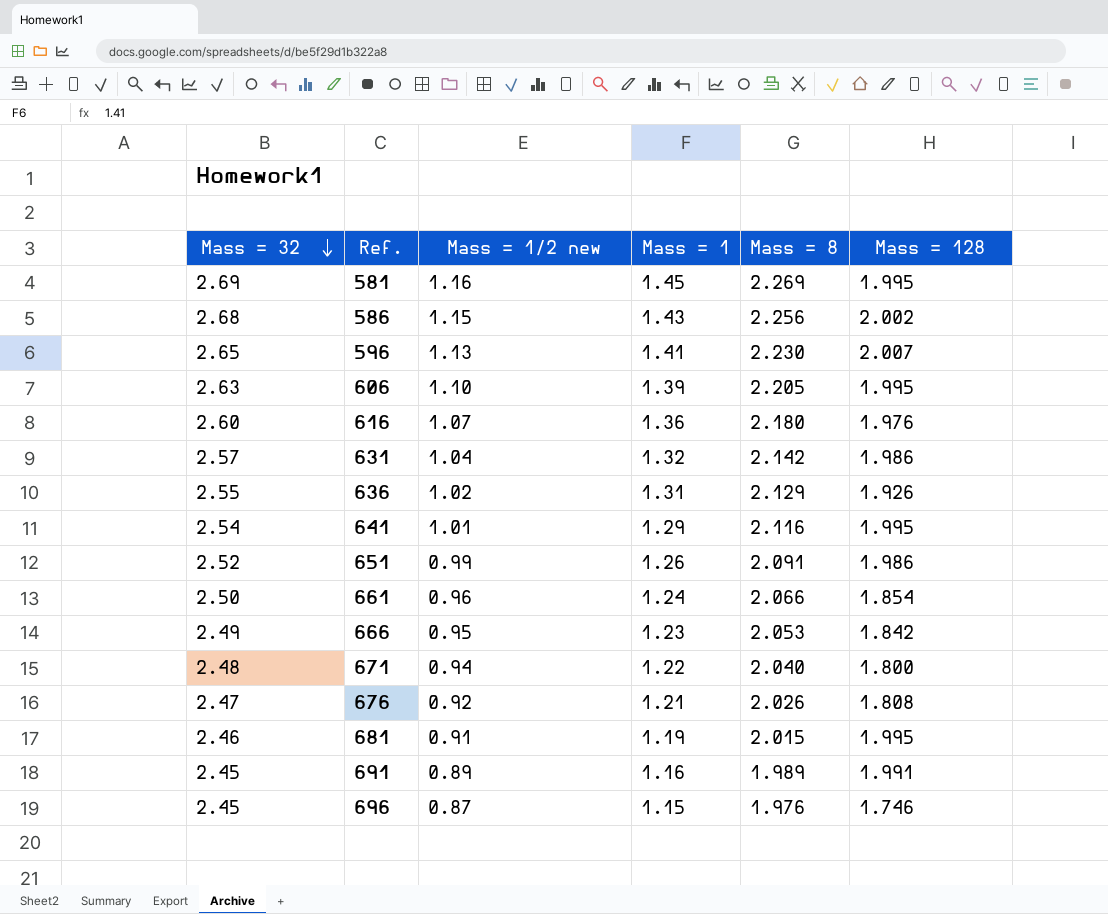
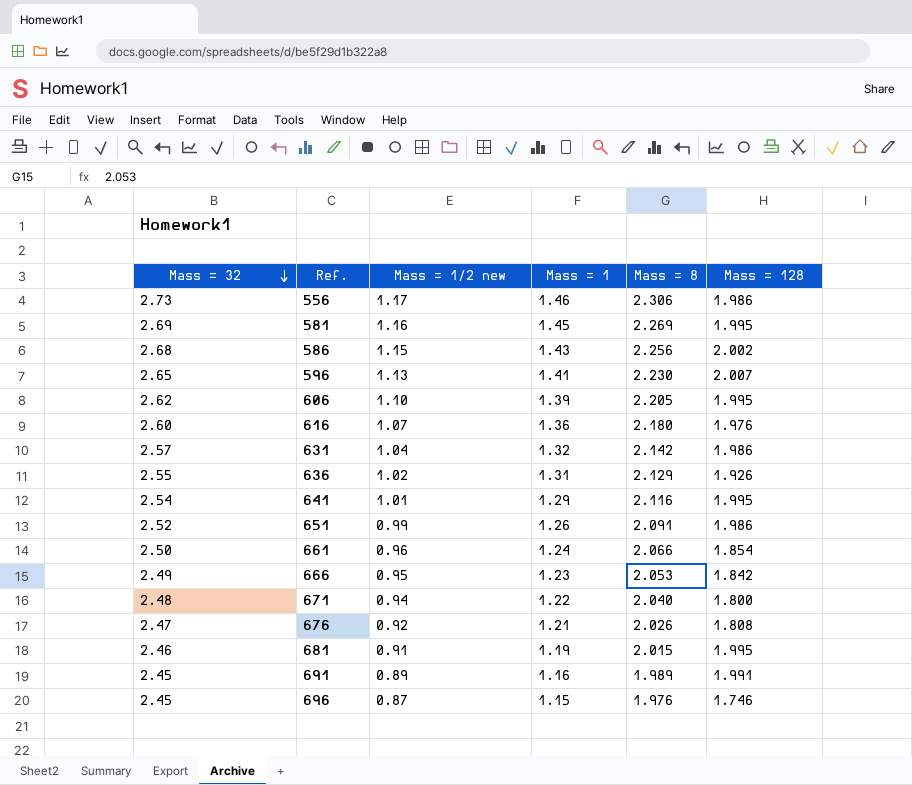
row 556: none -> 2.73 | 1.17 | 1.46 | 2.306 | 1.986
606 | Mass = 32: 2.63 -> 2.62

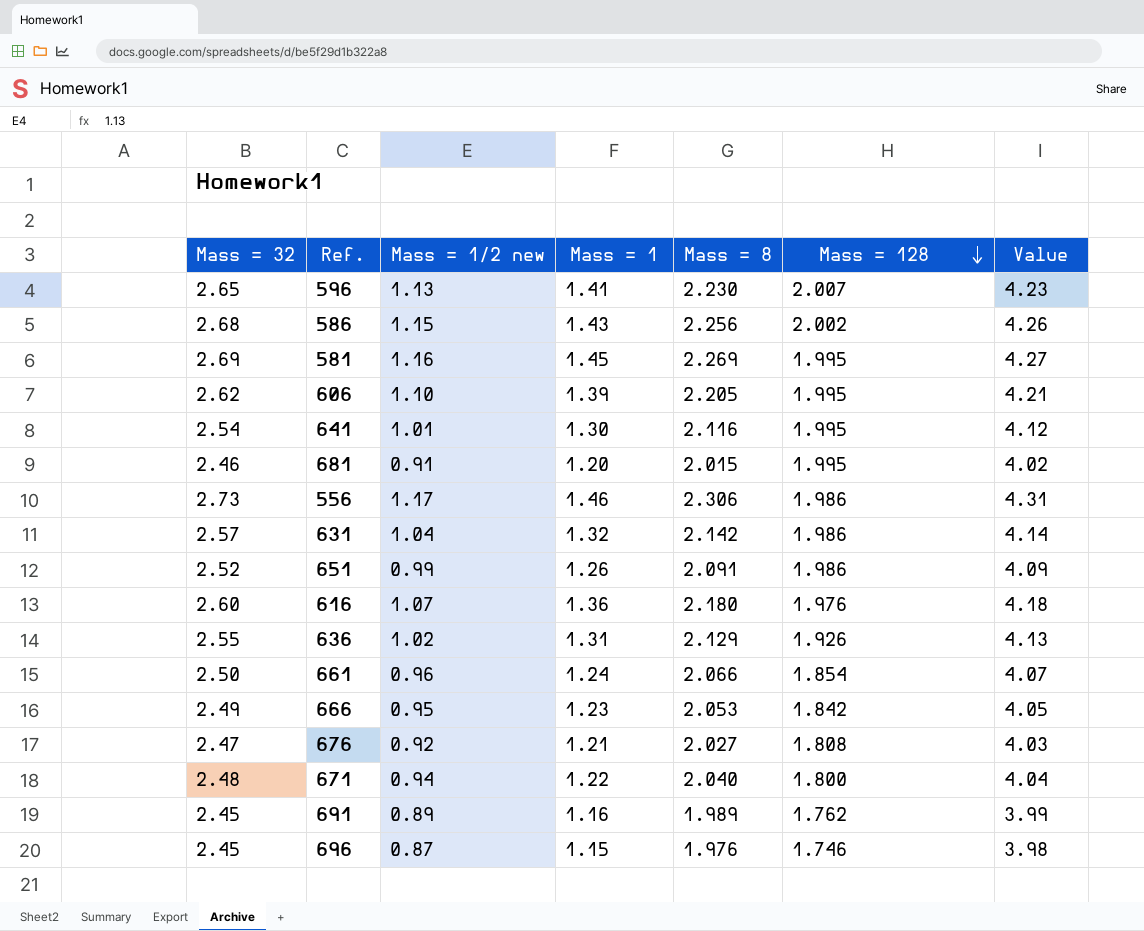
row order: Mass = 32 descending -> Mass = 128 descending
column Value | formula: none -> [Mass = 8] + 2
641 | Mass = 1: 1.29 -> 1.30
681 | Mass = 1: 1.19 -> 1.20
676 | Mass = 8: 2.026 -> 2.027
691 | Mass = 128: 1.991 -> 1.762

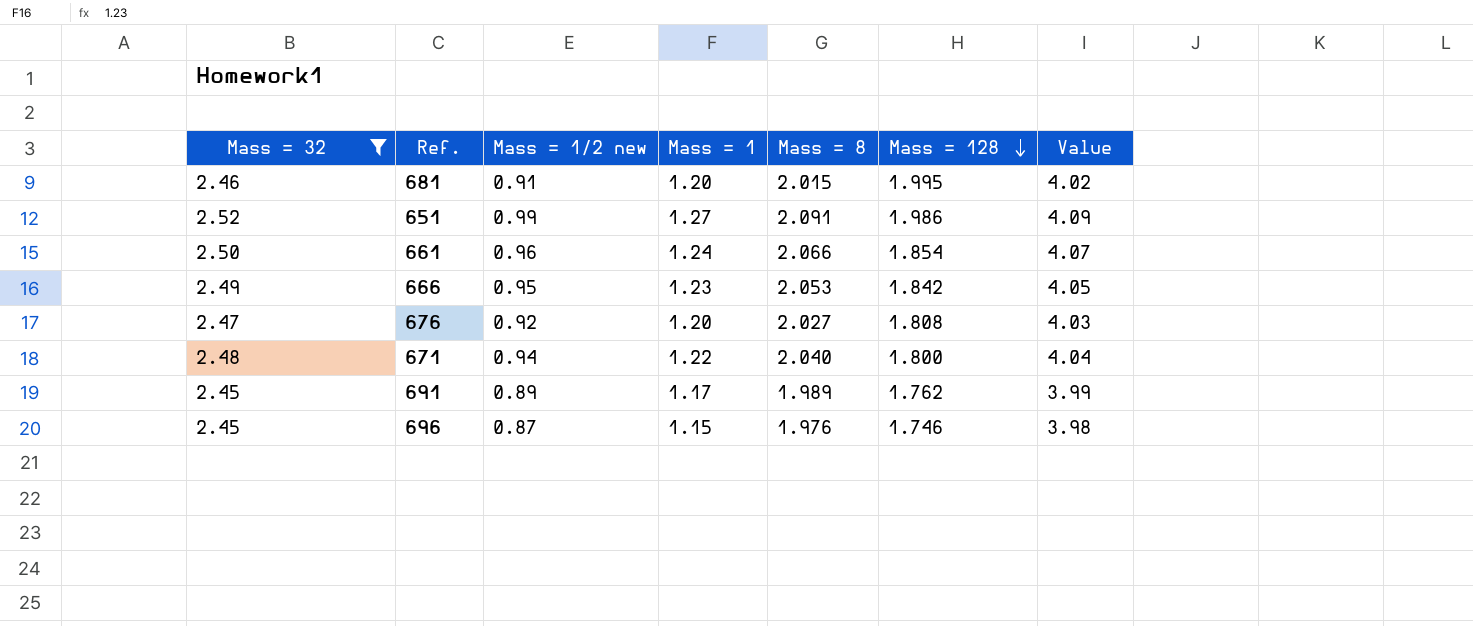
filter: none -> Mass = 32 <= 2.52
651 | Mass = 1: 1.26 -> 1.27
676 | Mass = 1: 1.21 -> 1.20
691 | Mass = 1: 1.16 -> 1.17

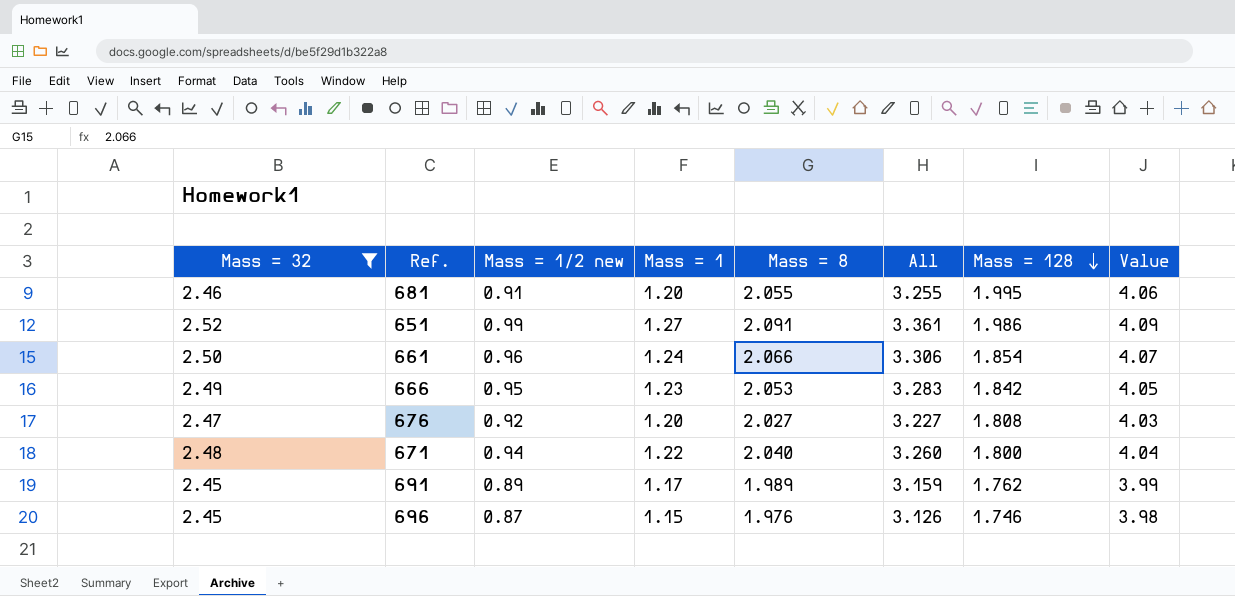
column All | formula: none -> [Mass = 1] + [Mass = 8]
681 | Mass = 8: 2.015 -> 2.055
681 | Value: 4.02 -> 4.06

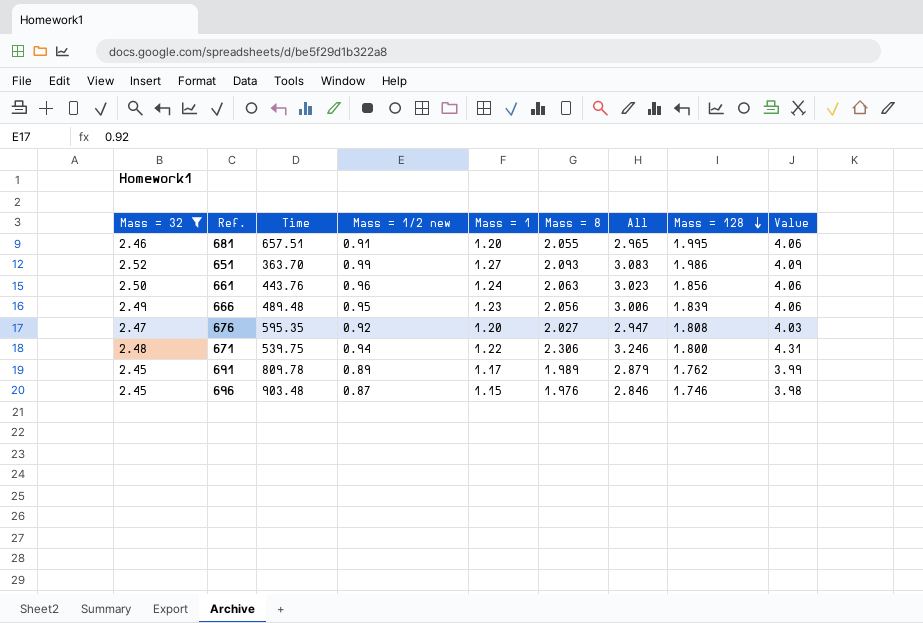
column Time | position: none -> 3
column All | formula: [Mass = 1] + [Mass = 8] -> [Mass = 1/2 new] + [Mass = 8]
651 | Mass = 8: 2.091 -> 2.093
661 | Mass = 8: 2.066 -> 2.063
661 | Mass = 128: 1.854 -> 1.856
661 | Value: 4.07 -> 4.06
666 | Mass = 8: 2.053 -> 2.056
666 | Mass = 128: 1.842 -> 1.839
666 | Value: 4.05 -> 4.06
671 | Mass = 8: 2.040 -> 2.306
671 | Value: 4.04 -> 4.31

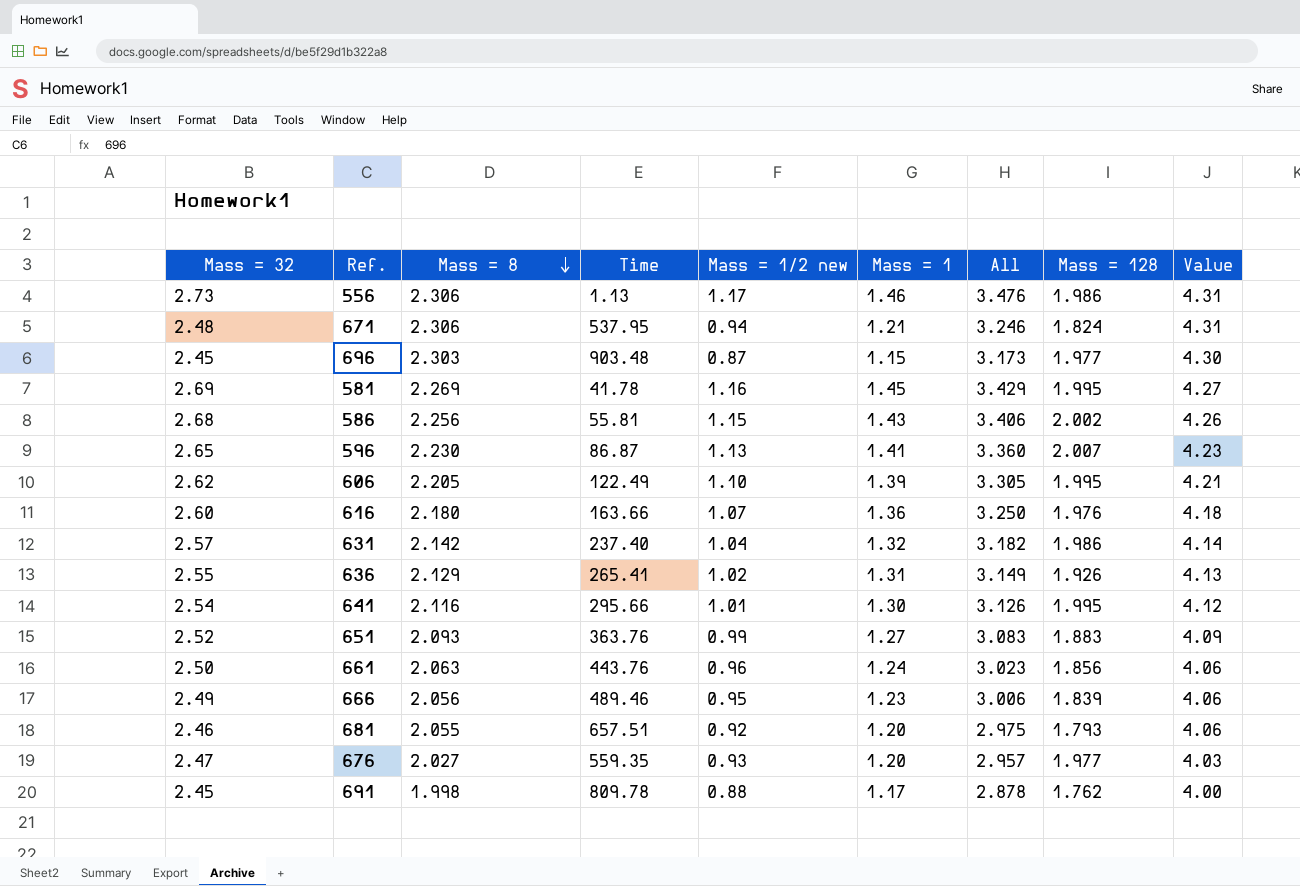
filter: Mass = 32 <= 2.52 -> none
row order: Mass = 128 descending -> Mass = 8 descending
column Mass = 8 | position: 6 -> 3
671 | Time: 539.75 -> 537.95
671 | Mass = 1: 1.22 -> 1.21
671 | Mass = 128: 1.800 -> 1.824
696 | Mass = 8: 1.976 -> 2.303
696 | All: 2.846 -> 3.173
696 | Mass = 128: 1.746 -> 1.977
696 | Value: 3.98 -> 4.30
651 | Time: 363.70 -> 363.76
651 | Mass = 128: 1.986 -> 1.883
666 | Time: 489.48 -> 489.46
681 | Mass = 1/2 new: 0.91 -> 0.92
681 | All: 2.965 -> 2.975
681 | Mass = 128: 1.995 -> 1.793
676 | Time: 595.35 -> 559.35
676 | Mass = 1/2 new: 0.92 -> 0.93
676 | All: 2.947 -> 2.957
676 | Mass = 128: 1.808 -> 1.977
691 | Mass = 8: 1.989 -> 1.998
691 | Mass = 1/2 new: 0.89 -> 0.88
691 | All: 2.879 -> 2.878
691 | Value: 3.99 -> 4.00

